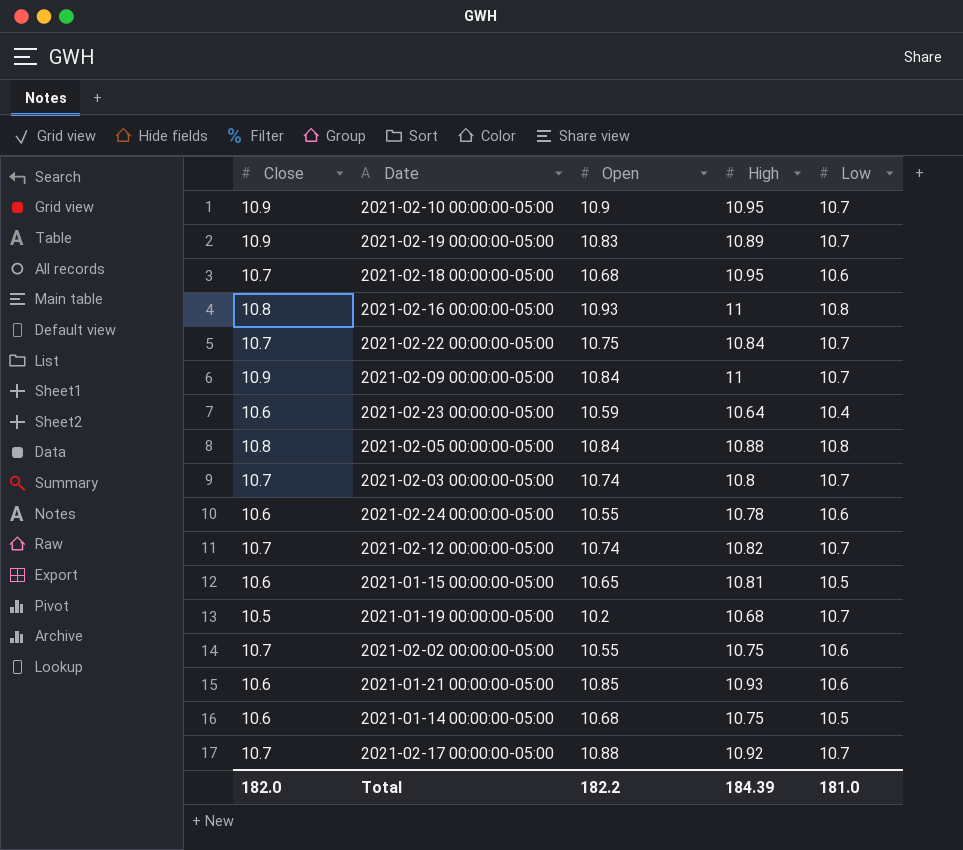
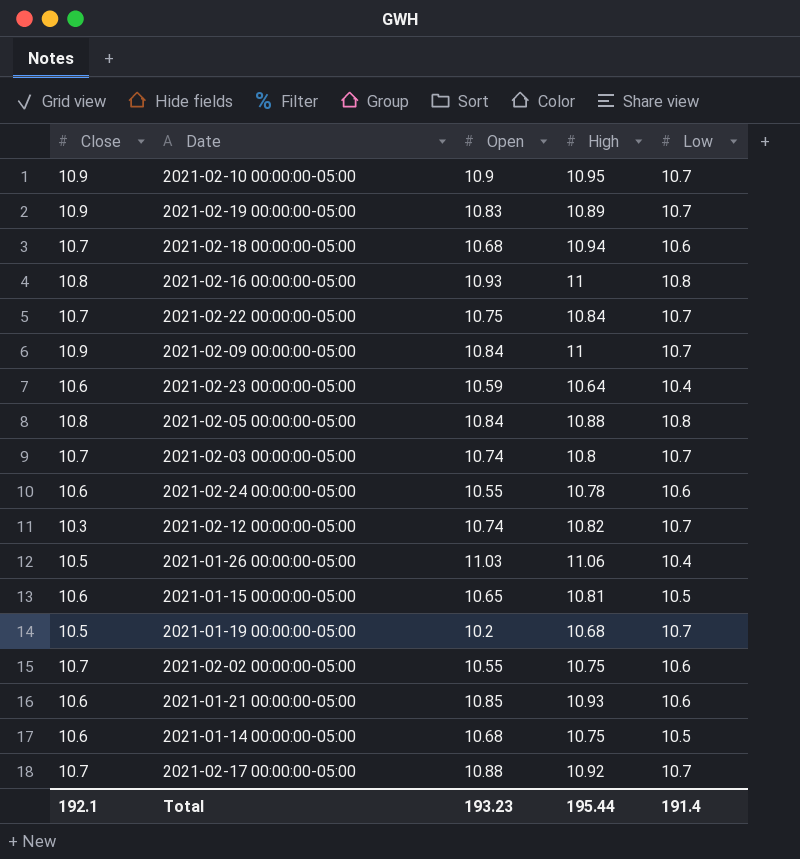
2021-02-18 00:00:00-05:00 | High: 10.95 -> 10.94
2021-02-12 00:00:00-05:00 | Close: 10.7 -> 10.3
row 2021-01-26 00:00:00-05:00: none -> 10.5 | 11.03 | 11.06 | 10.4
Total | Close: 182.0 -> 192.1
Total | Open: 182.2 -> 193.23
Total | High: 184.39 -> 195.44
Total | Low: 181.0 -> 191.4

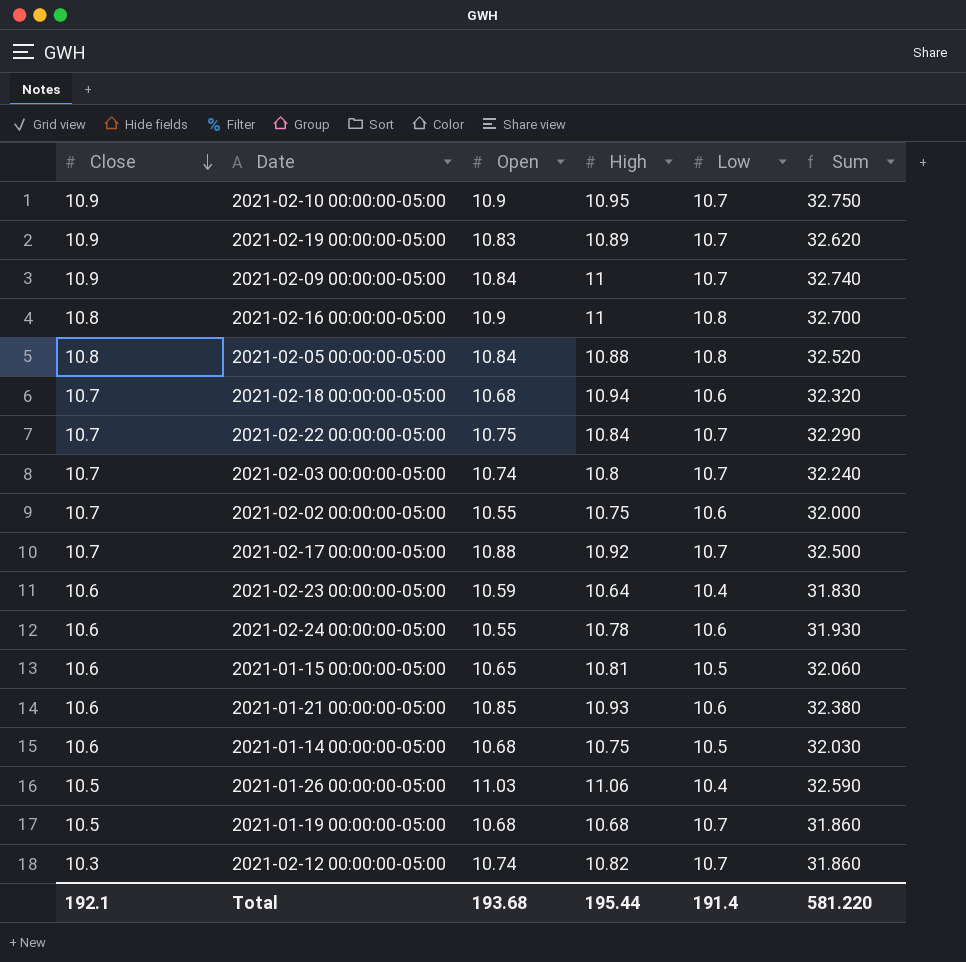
row order: none -> Close descending
column Sum | formula: none -> [Close] + [Open] + [High]
2021-02-16 00:00:00-05:00 | Open: 10.93 -> 10.9
2021-01-19 00:00:00-05:00 | Open: 10.2 -> 10.68
Total | Open: 193.23 -> 193.68

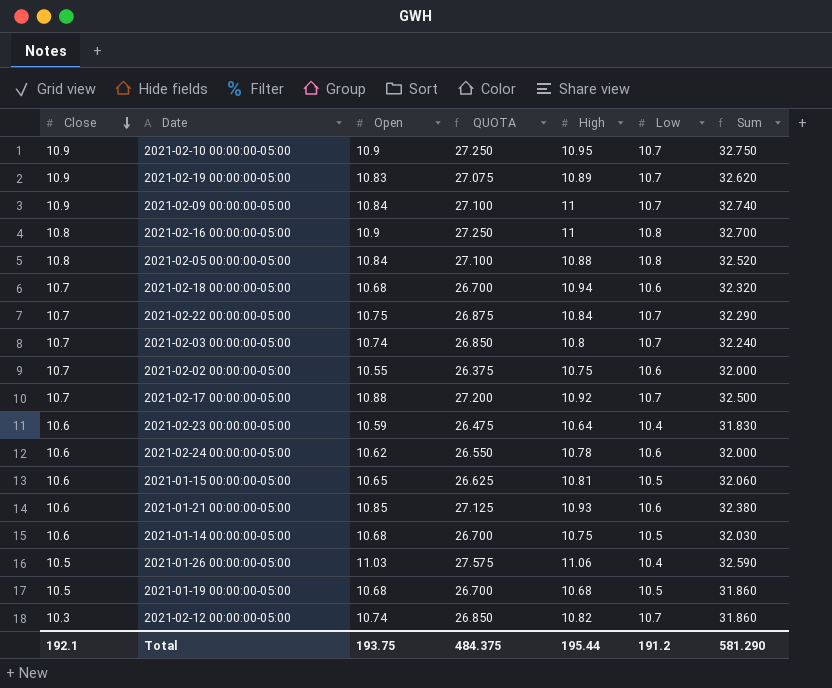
column QUOTA | formula: none -> [Open] * 2.5
2021-02-24 00:00:00-05:00 | Open: 10.55 -> 10.62
2021-02-24 00:00:00-05:00 | Sum: 31.930 -> 32.000
2021-01-19 00:00:00-05:00 | Low: 10.7 -> 10.5
Total | Open: 193.68 -> 193.75
Total | Low: 191.4 -> 191.2
Total | Sum: 581.220 -> 581.290

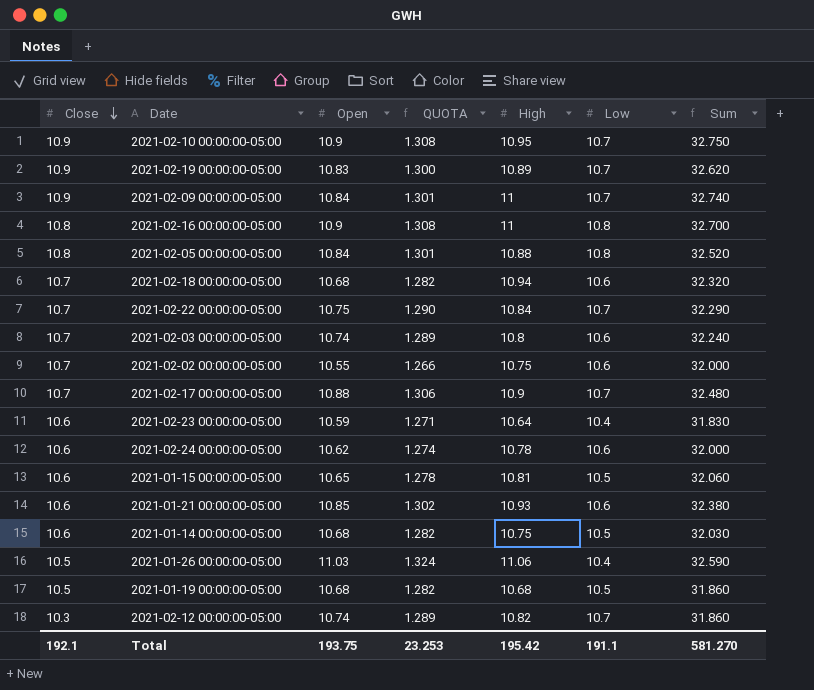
column QUOTA | formula: [Open] * 2.5 -> [Open] * 0.12
2021-02-03 00:00:00-05:00 | Low: 10.7 -> 10.6
2021-02-17 00:00:00-05:00 | High: 10.92 -> 10.9
2021-02-17 00:00:00-05:00 | Sum: 32.500 -> 32.480
Total | QUOTA: 484.375 -> 23.253
Total | High: 195.44 -> 195.42
Total | Low: 191.2 -> 191.1
Total | Sum: 581.290 -> 581.270

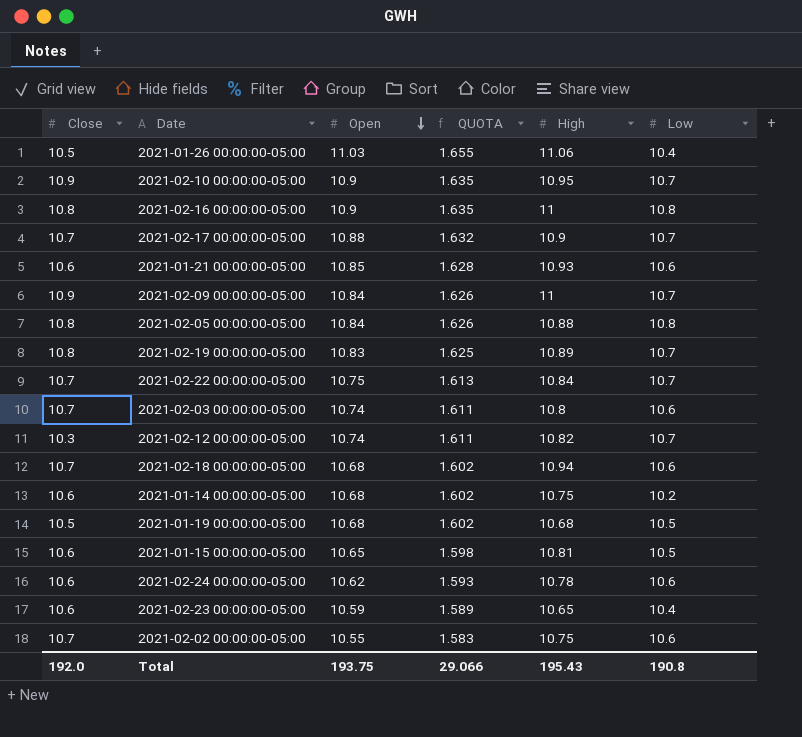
row order: Close descending -> Open descending
column Sum | formula: [Close] + [Open] + [High] -> none
column QUOTA | formula: [Open] * 0.12 -> [Open] * 0.15
2021-02-19 00:00:00-05:00 | Close: 10.9 -> 10.8
2021-01-14 00:00:00-05:00 | Low: 10.5 -> 10.2
2021-02-23 00:00:00-05:00 | High: 10.64 -> 10.65
Total | Close: 192.1 -> 192.0
Total | QUOTA: 23.253 -> 29.066
Total | High: 195.42 -> 195.43
Total | Low: 191.1 -> 190.8

